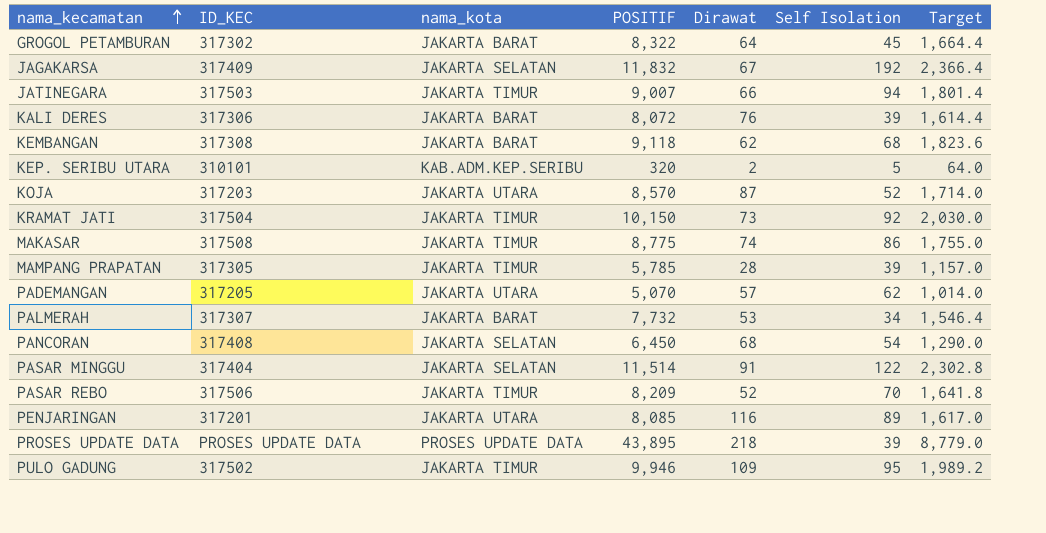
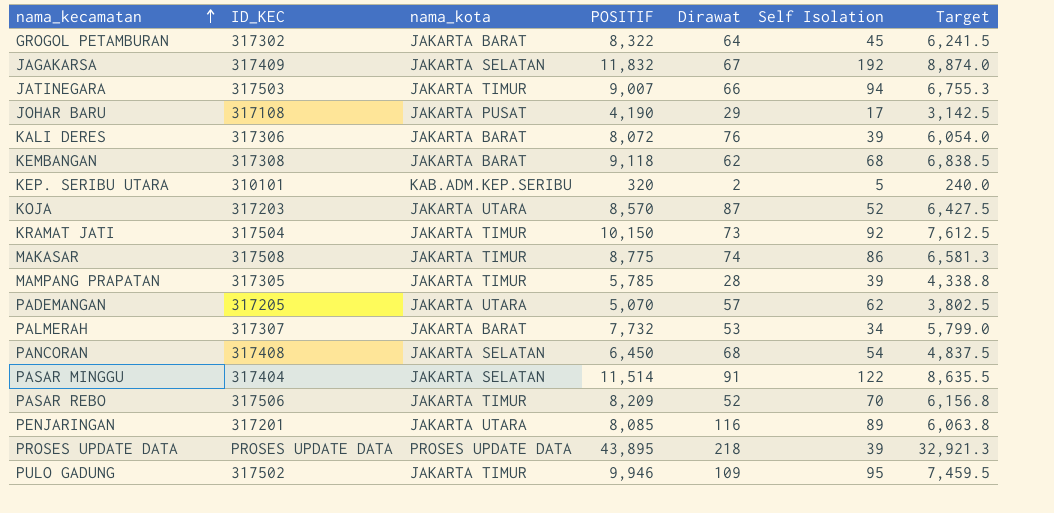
column Target | formula: [POSITIF] * 0.2 -> [POSITIF] * 0.75
row JOHAR BARU: none -> 317108 | JAKARTA PUSAT | 4,190 | 29 | 17 | 3,142.5

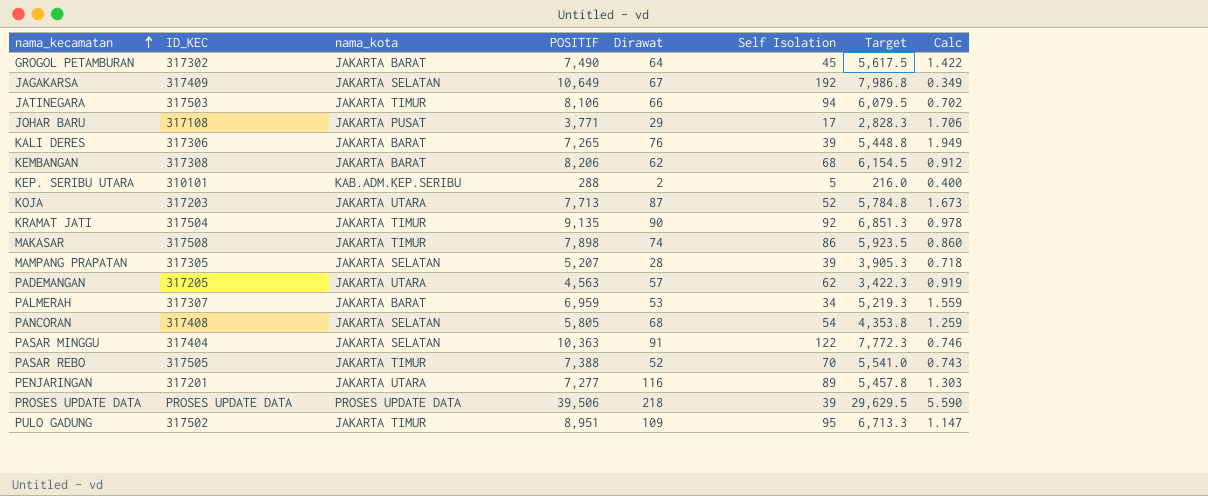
column Calc | formula: none -> [Dirawat] / [Self Isolation]
GROGOL PETAMBURAN | POSITIF: 8,322 -> 7,490
GROGOL PETAMBURAN | Target: 6,241.5 -> 5,617.5
JAGAKARSA | POSITIF: 11,832 -> 10,649
JAGAKARSA | Target: 8,874.0 -> 7,986.8
JATINEGARA | POSITIF: 9,007 -> 8,106
JATINEGARA | Target: 6,755.3 -> 6,079.5
JOHAR BARU | POSITIF: 4,190 -> 3,771
JOHAR BARU | Target: 3,142.5 -> 2,828.3
KALI DERES | POSITIF: 8,072 -> 7,265
KALI DERES | Target: 6,054.0 -> 5,448.8
KEMBANGAN | POSITIF: 9,118 -> 8,206
KEMBANGAN | Target: 6,838.5 -> 6,154.5
KEP. SERIBU UTARA | POSITIF: 320 -> 288
KEP. SERIBU UTARA | Target: 240.0 -> 216.0
KOJA | POSITIF: 8,570 -> 7,713
KOJA | Target: 6,427.5 -> 5,784.8
KRAMAT JATI | POSITIF: 10,150 -> 9,135
KRAMAT JATI | Dirawat: 73 -> 90
KRAMAT JATI | Target: 7,612.5 -> 6,851.3
MAKASAR | POSITIF: 8,775 -> 7,898
MAKASAR | Target: 6,581.3 -> 5,923.5
MAMPANG PRAPATAN | nama_kota: JAKARTA TIMUR -> JAKARTA SELATAN
MAMPANG PRAPATAN | POSITIF: 5,785 -> 5,207
MAMPANG PRAPATAN | Target: 4,338.8 -> 3,905.3
PADEMANGAN | POSITIF: 5,070 -> 4,563
PADEMANGAN | Target: 3,802.5 -> 3,422.3
PALMERAH | POSITIF: 7,732 -> 6,959
PALMERAH | Target: 5,799.0 -> 5,219.3
PANCORAN | POSITIF: 6,450 -> 5,805
PANCORAN | Target: 4,837.5 -> 4,353.8
PASAR MINGGU | POSITIF: 11,514 -> 10,363
PASAR MINGGU | Target: 8,635.5 -> 7,772.3
PASAR REBO | ID_KEC: 317506 -> 317505
PASAR REBO | POSITIF: 8,209 -> 7,388
PASAR REBO | Target: 6,156.8 -> 5,541.0
PENJARINGAN | POSITIF: 8,085 -> 7,277
PENJARINGAN | Target: 6,063.8 -> 5,457.8
PROSES UPDATE DATA | POSITIF: 43,895 -> 39,506
PROSES UPDATE DATA | Target: 32,921.3 -> 29,629.5
PULO GADUNG | POSITIF: 9,946 -> 8,951
PULO GADUNG | Target: 7,459.5 -> 6,713.3

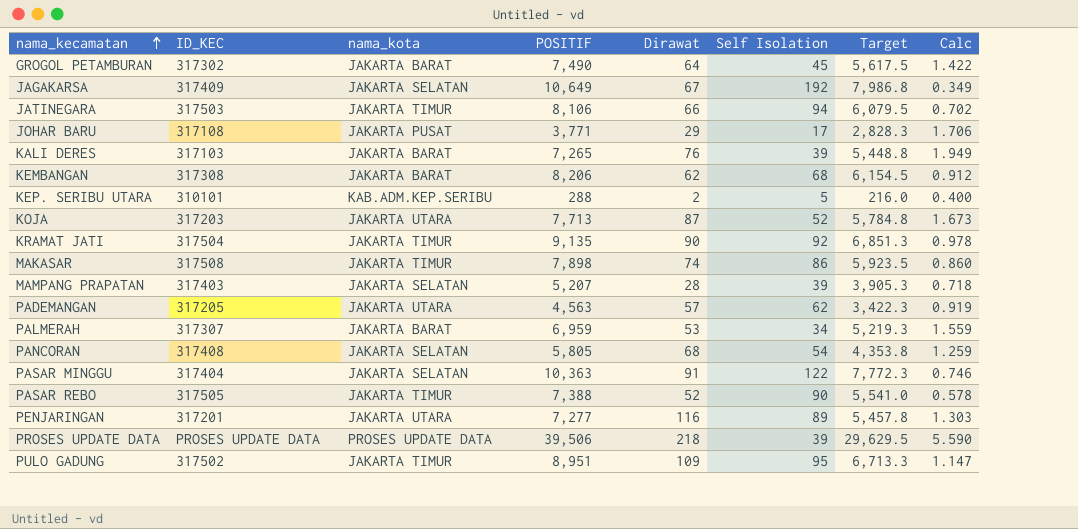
KALI DERES | ID_KEC: 317306 -> 317103
MAMPANG PRAPATAN | ID_KEC: 317305 -> 317403
PASAR REBO | Self Isolation: 70 -> 90
PASAR REBO | Calc: 0.743 -> 0.578

